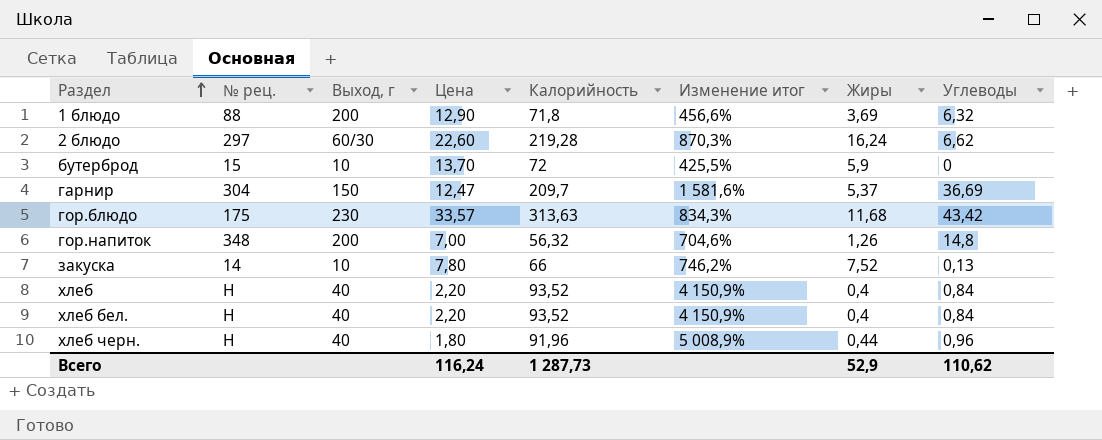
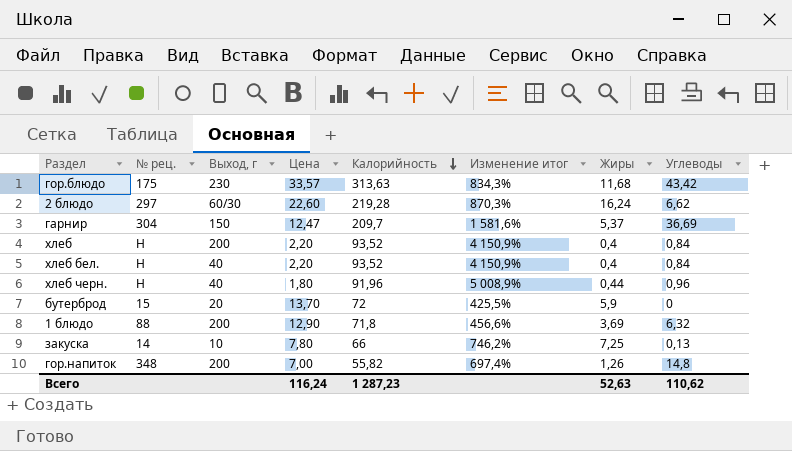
row order: Раздел ascending -> Калорийность descending
хлеб | Выход, г: 40 -> 200
бутерброд | Выход, г: 10 -> 20
закуска | Жиры: 7,52 -> 7,25
гор.напиток | Калорийность: 56,32 -> 55,82
гор.напиток | Изменение итог: 704,6% -> 697,4%
Всего | Калорийность: 1 287,73 -> 1 287,23
Всего | Жиры: 52,9 -> 52,63

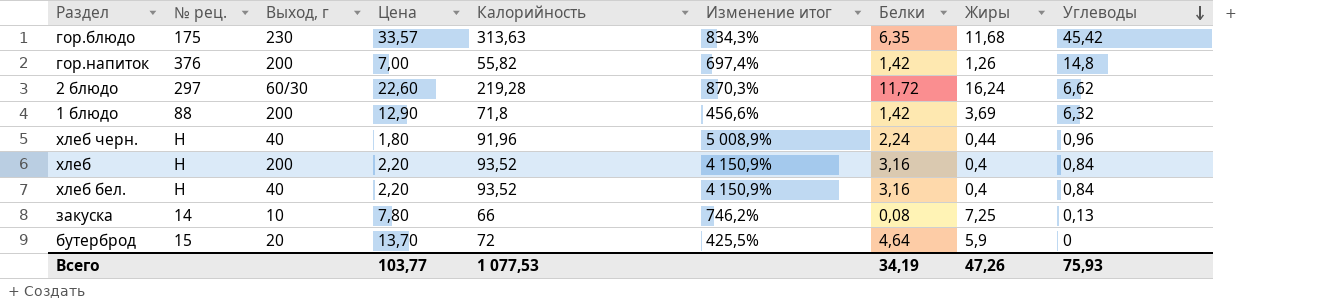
row order: Калорийность descending -> Углеводы descending
column Белки | position: none -> 7
row гарнир: 304 | 150 | 12,47 | 209,7 | 1 581,6% | 5,37 | 36,69 -> none
гор.блюдо | Углеводы: 43,42 -> 45,42
гор.напиток | № рец.: 348 -> 376
Всего | Цена: 116,24 -> 103,77
Всего | Калорийность: 1 287,23 -> 1 077,53
Всего | Жиры: 52,63 -> 47,26
Всего | Углеводы: 110,62 -> 75,93

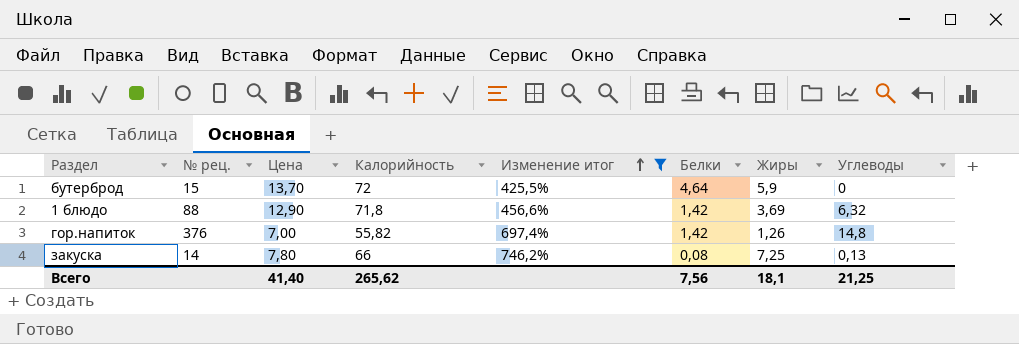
filter: none -> Изменение итог <= 746,2%
row order: Углеводы descending -> Изменение итог ascending
column Выход, г | position: 3 -> none
Всего | Цена: 103,77 -> 41,40
Всего | Калорийность: 1 077,53 -> 265,62
Всего | Белки: 34,19 -> 7,56
Всего | Жиры: 47,26 -> 18,1
Всего | Углеводы: 75,93 -> 21,25

